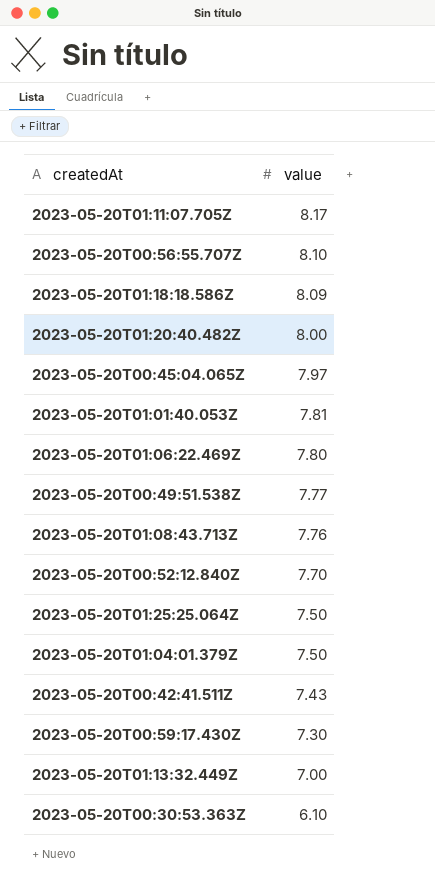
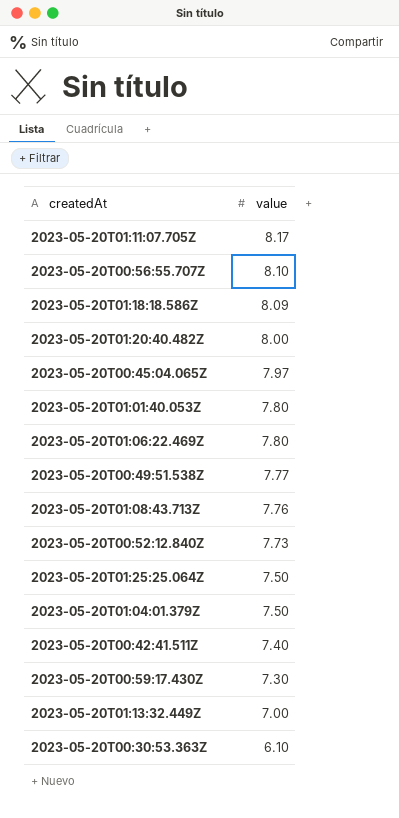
2023-05-20T01:01:40.053Z | value: 7.81 -> 7.80
2023-05-20T00:52:12.840Z | value: 7.70 -> 7.73
2023-05-20T00:42:41.511Z | value: 7.43 -> 7.40

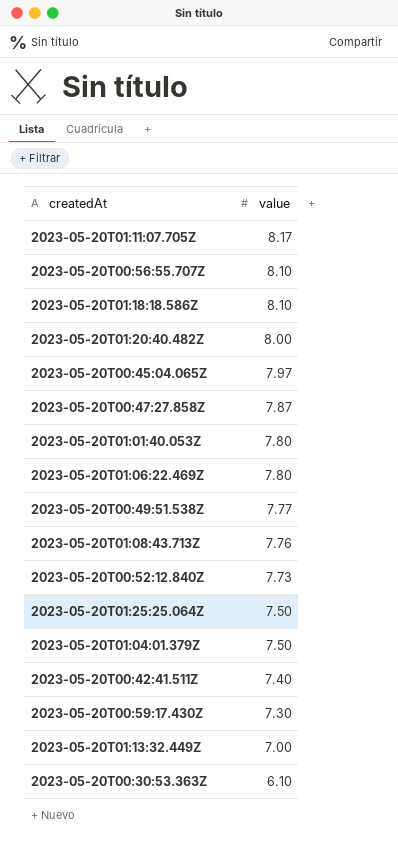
2023-05-20T01:18:18.586Z | value: 8.09 -> 8.10
row 2023-05-20T00:47:27.858Z: none -> 7.87

